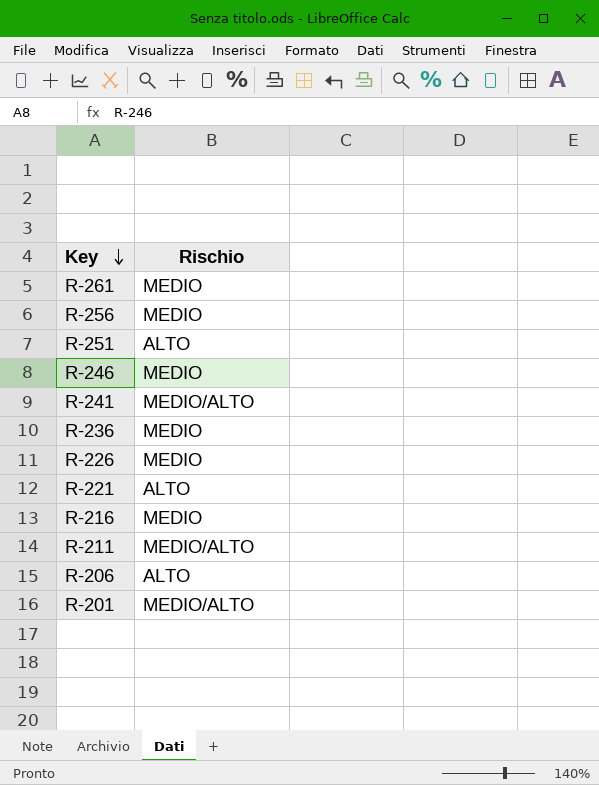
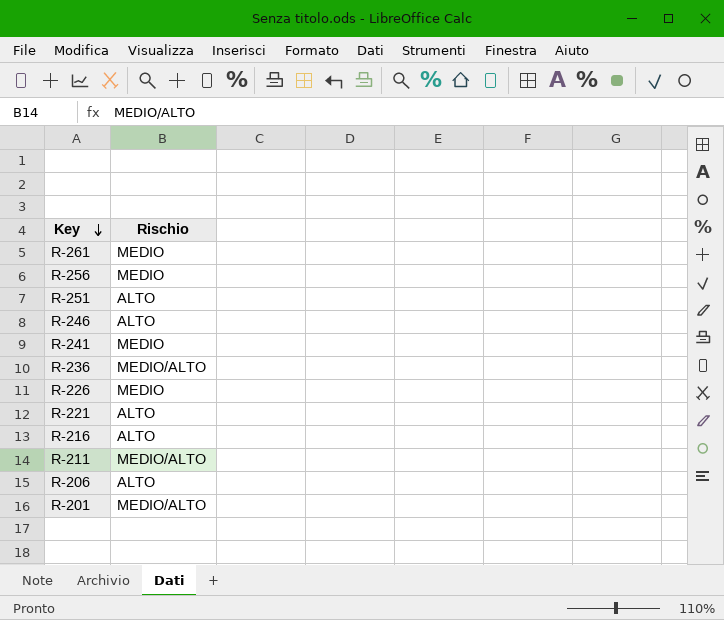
R-246 | Rischio: MEDIO -> ALTO
R-241 | Rischio: MEDIO/ALTO -> MEDIO
R-236 | Rischio: MEDIO -> MEDIO/ALTO
R-216 | Rischio: MEDIO -> ALTO

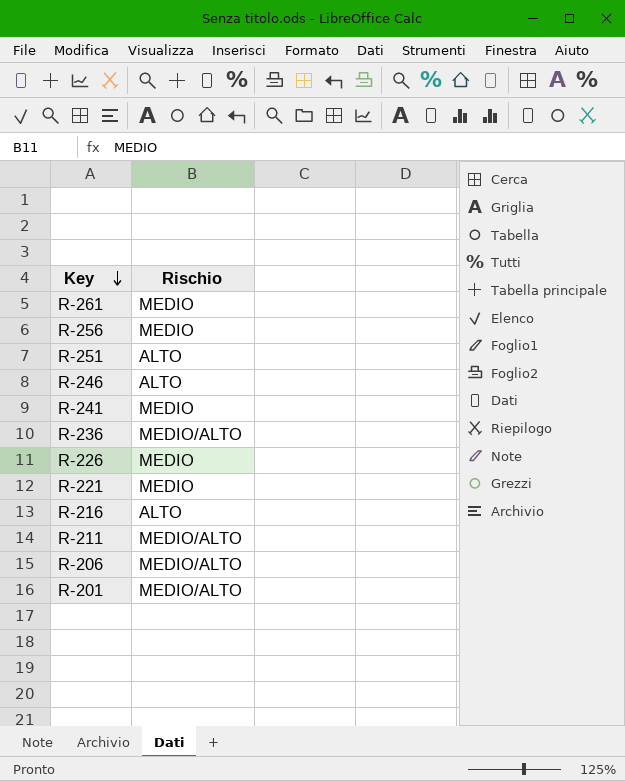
R-221 | Rischio: ALTO -> MEDIO
R-206 | Rischio: ALTO -> MEDIO/ALTO

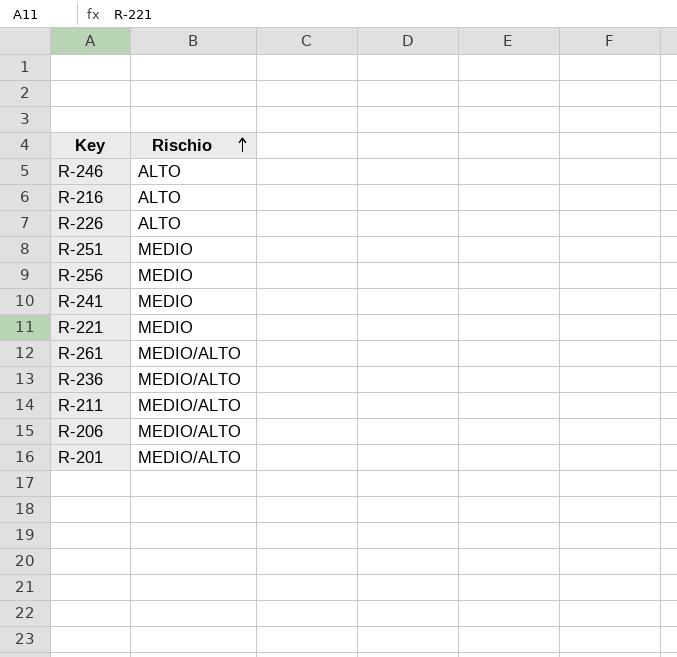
row order: Key descending -> Rischio ascending
R-226 | Rischio: MEDIO -> ALTO
R-251 | Rischio: ALTO -> MEDIO
R-261 | Rischio: MEDIO -> MEDIO/ALTO

